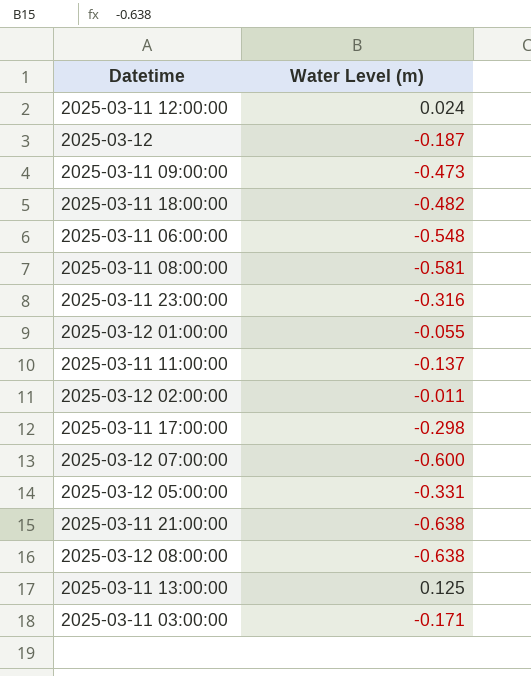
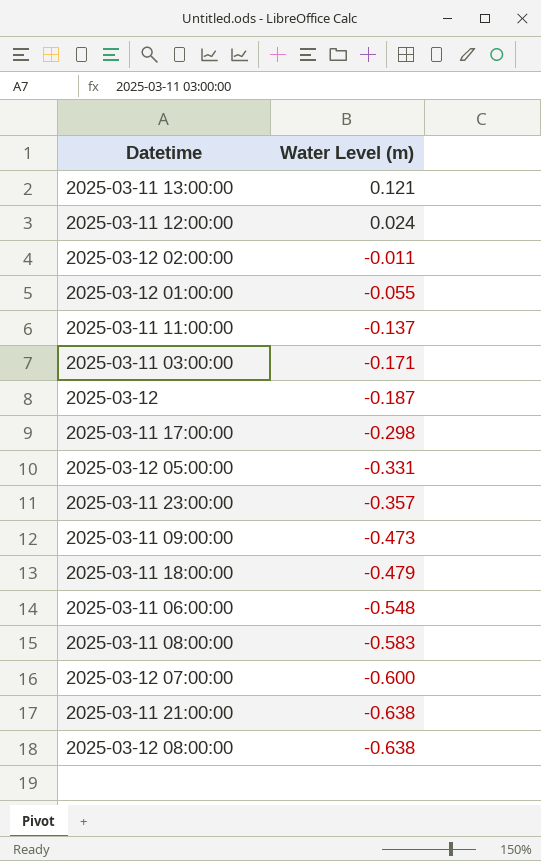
row order: none -> Water Level (m) descending
2025-03-11 13:00:00 | Water Level (m): 0.125 -> 0.121
2025-03-11 23:00:00 | Water Level (m): -0.316 -> -0.357
2025-03-11 18:00:00 | Water Level (m): -0.482 -> -0.479
2025-03-11 08:00:00 | Water Level (m): -0.581 -> -0.583

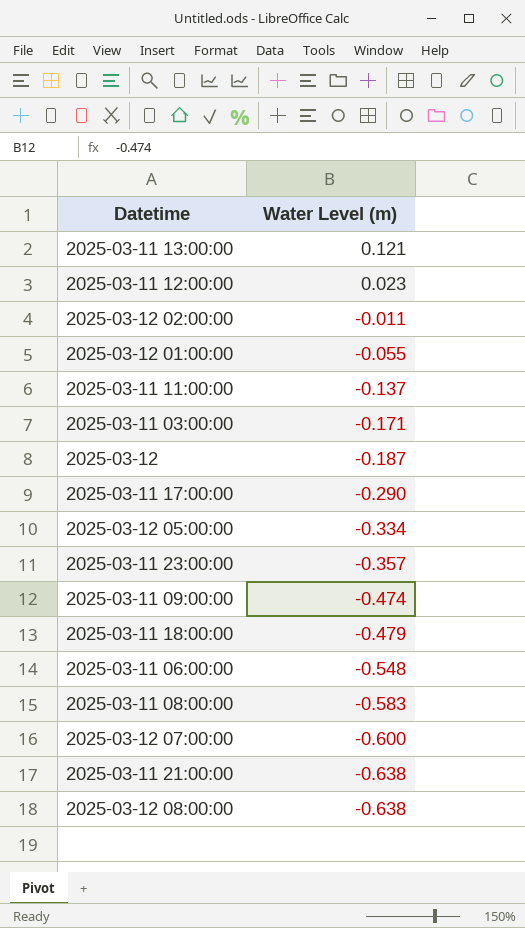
2025-03-11 12:00:00 | Water Level (m): 0.024 -> 0.023
2025-03-11 17:00:00 | Water Level (m): -0.298 -> -0.290
2025-03-12 05:00:00 | Water Level (m): -0.331 -> -0.334
2025-03-11 09:00:00 | Water Level (m): -0.473 -> -0.474

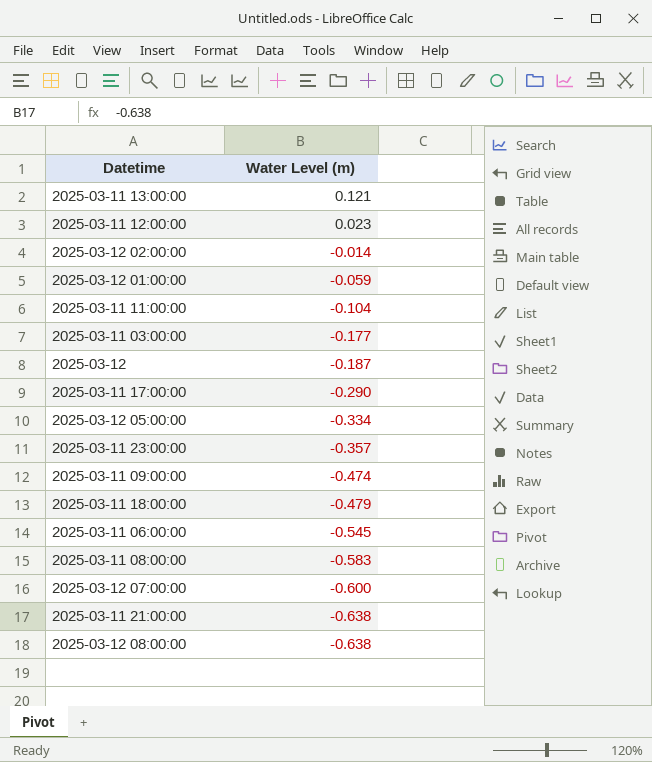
2025-03-12 02:00:00 | Water Level (m): -0.011 -> -0.014
2025-03-12 01:00:00 | Water Level (m): -0.055 -> -0.059
2025-03-11 11:00:00 | Water Level (m): -0.137 -> -0.104
2025-03-11 03:00:00 | Water Level (m): -0.171 -> -0.177
2025-03-11 06:00:00 | Water Level (m): -0.548 -> -0.545

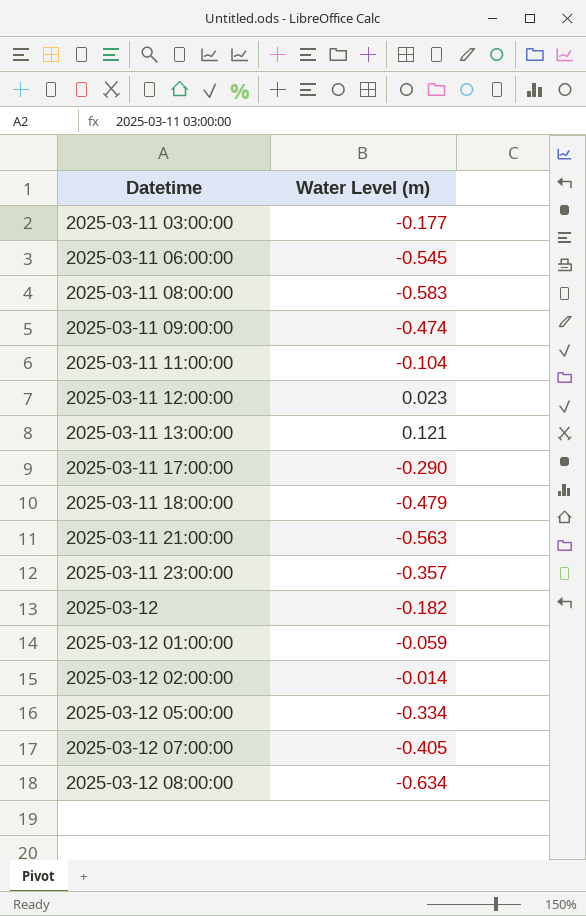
row order: Water Level (m) descending -> Datetime ascending
2025-03-11 21:00:00 | Water Level (m): -0.638 -> -0.563
2025-03-12 | Water Level (m): -0.187 -> -0.182
2025-03-12 07:00:00 | Water Level (m): -0.600 -> -0.405
2025-03-12 08:00:00 | Water Level (m): -0.638 -> -0.634

